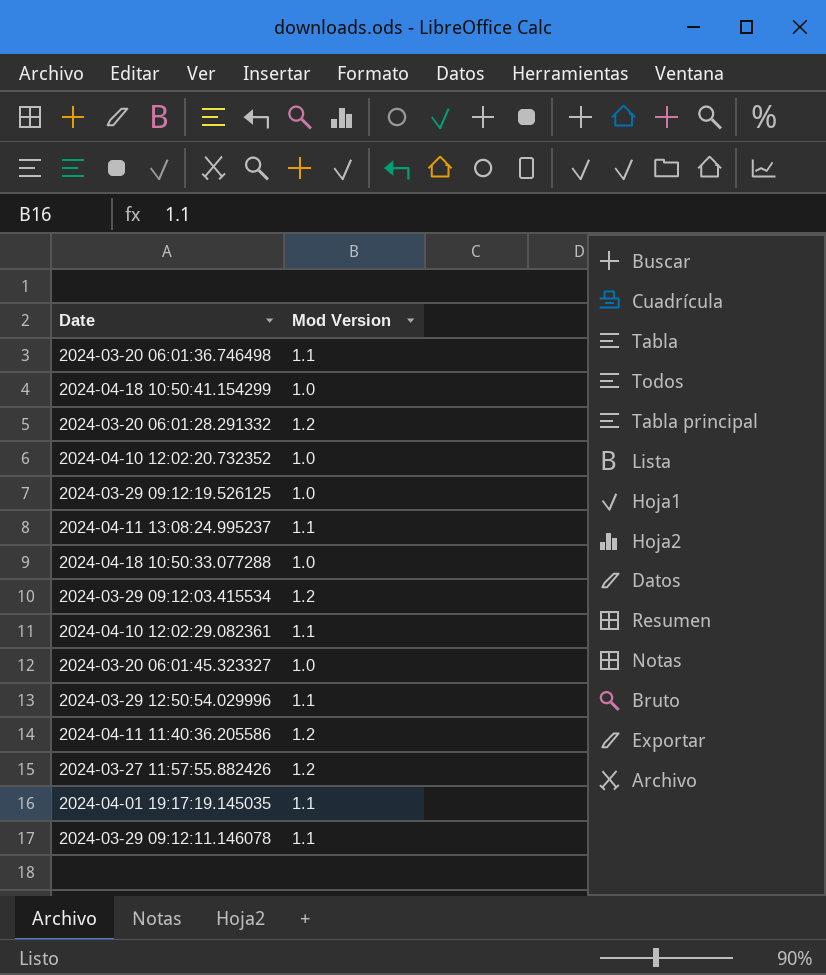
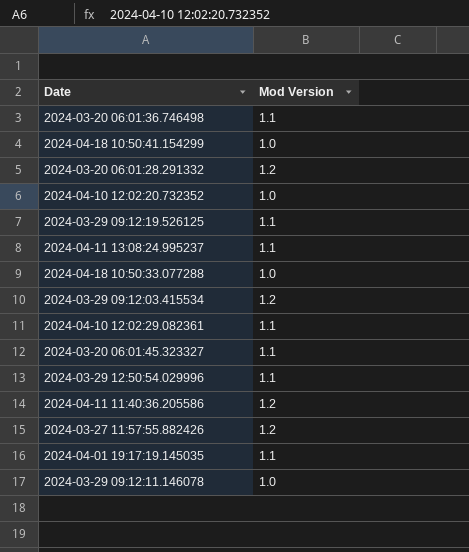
2024-03-29 09:12:19.526125 | Mod Version: 1.0 -> 1.1
2024-03-20 06:01:45.323327 | Mod Version: 1.0 -> 1.1
2024-03-29 09:12:11.146078 | Mod Version: 1.1 -> 1.0

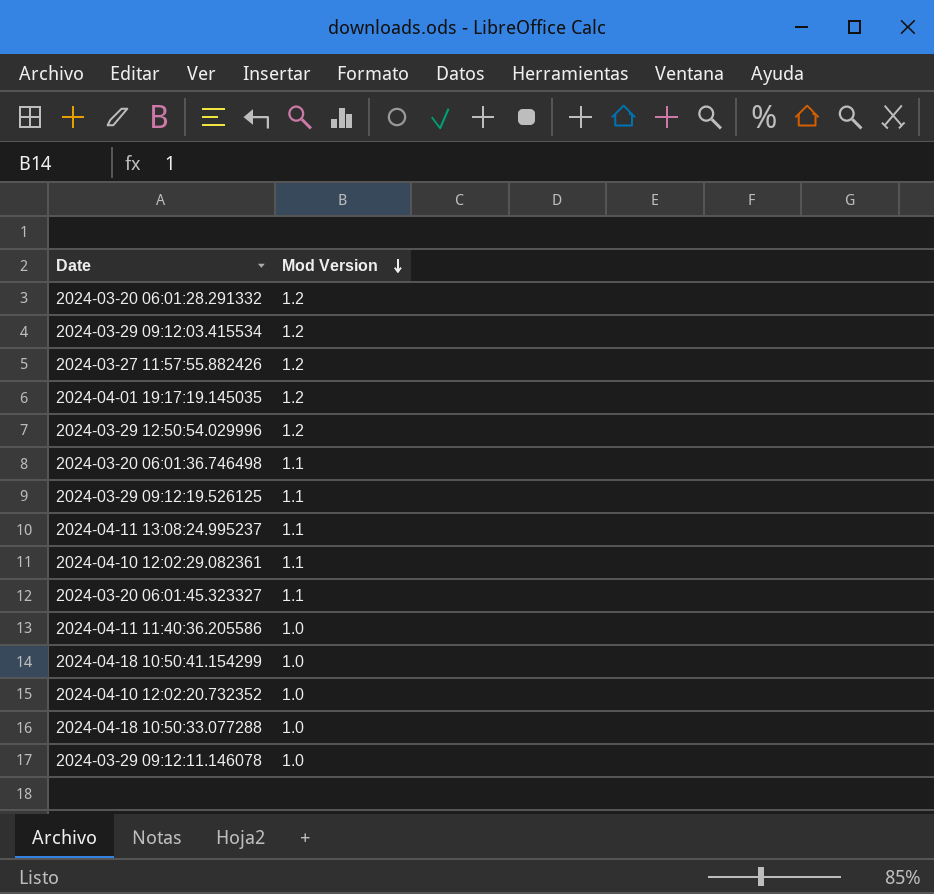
row order: none -> Mod Version descending
2024-04-01 19:17:19.145035 | Mod Version: 1.1 -> 1.2
2024-03-29 12:50:54.029996 | Mod Version: 1.1 -> 1.2
2024-04-11 11:40:36.205586 | Mod Version: 1.2 -> 1.0

